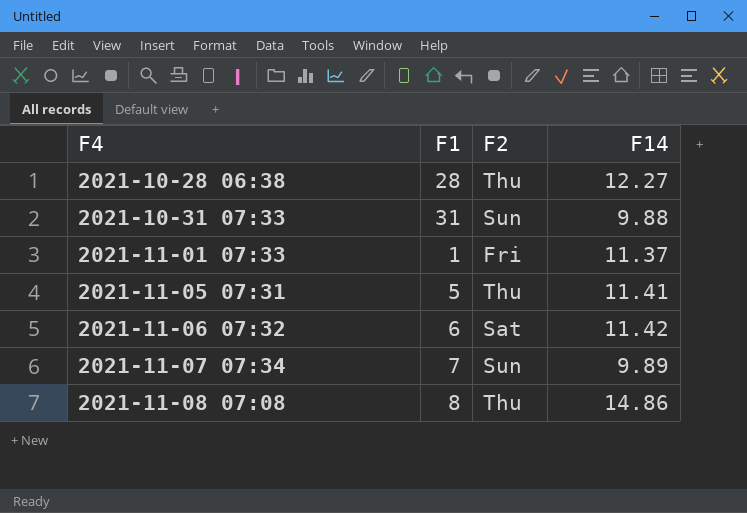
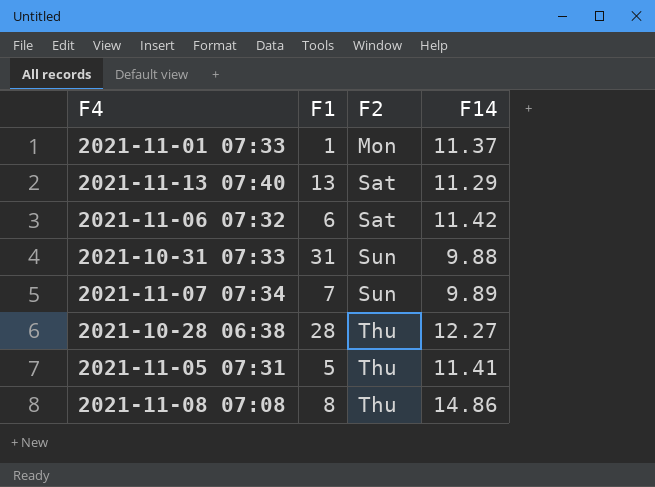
row order: F4 ascending -> F2 ascending
2021-11-01 07:33 | F2: Fri -> Mon
row 2021-11-13 07:40: none -> 13 | Sat | 11.29

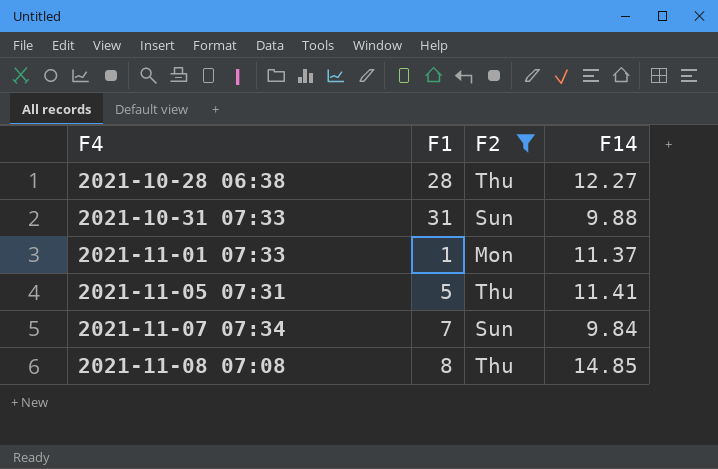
filter: none -> F2 != Sat
row order: F2 ascending -> F4 ascending
2021-11-07 07:34 | F14: 9.89 -> 9.84
2021-11-08 07:08 | F14: 14.86 -> 14.85

